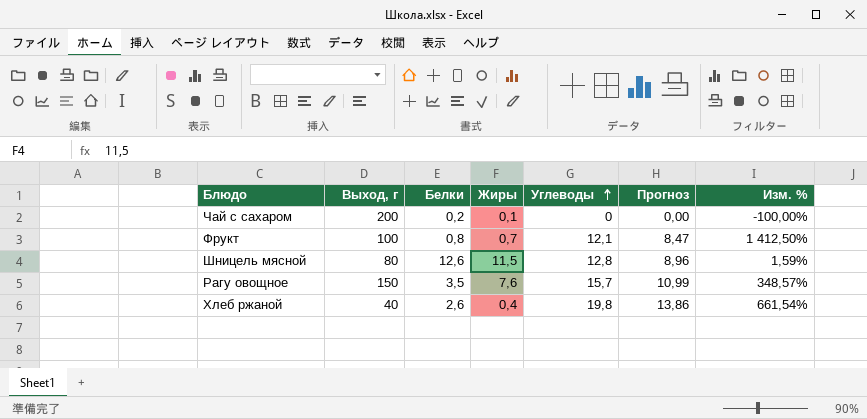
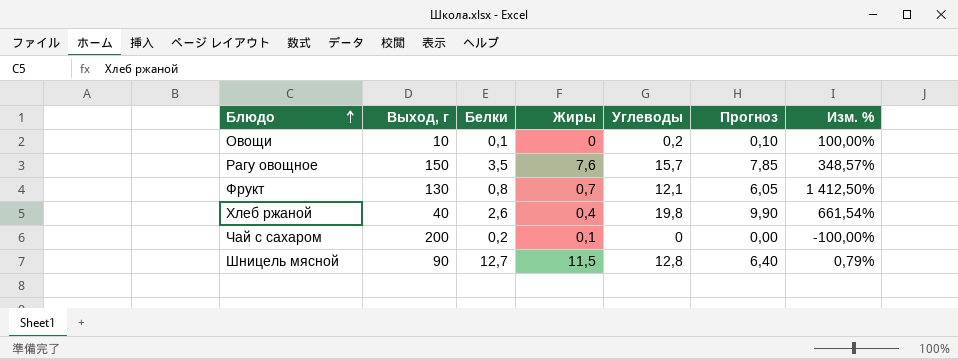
row order: Углеводы ascending -> Блюдо ascending
column Прогноз | formula: [Углеводы] * 0,7 -> [Углеводы] * 0,5
row Овощи: none -> 10 | 0,1 | 0 | 0,2 | 0,10 | 100,00%
Фрукт | Выход, г: 100 -> 130
Шницель мясной | Выход, г: 80 -> 90
Шницель мясной | Белки: 12,6 -> 12,7
Шницель мясной | Изм. %: 1,59% -> 0,79%

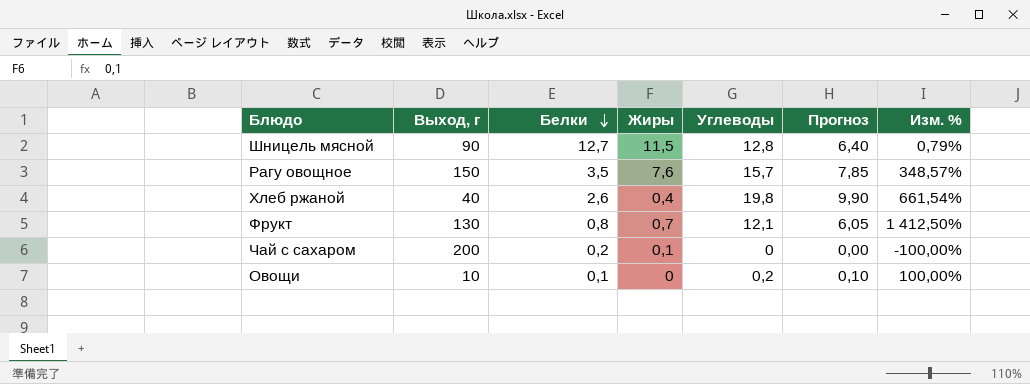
row order: Блюдо ascending -> Белки descending

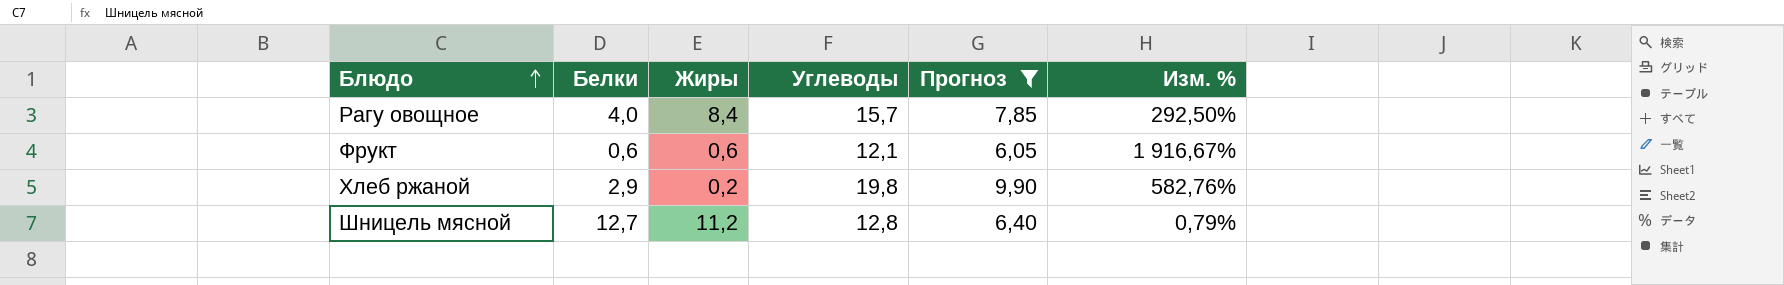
filter: none -> Прогноз >= 6,05
row order: Белки descending -> Блюдо ascending
column Выход, г | position: 2 -> none
Рагу овощное | Белки: 3,5 -> 4,0
Рагу овощное | Жиры: 7,6 -> 8,4
Рагу овощное | Изм. %: 348,57% -> 292,50%
Фрукт | Белки: 0,8 -> 0,6
Фрукт | Жиры: 0,7 -> 0,6
Фрукт | Изм. %: 1 412,50% -> 1 916,67%
Хлеб ржаной | Белки: 2,6 -> 2,9
Хлеб ржаной | Жиры: 0,4 -> 0,2
Хлеб ржаной | Изм. %: 661,54% -> 582,76%
Шницель мясной | Жиры: 11,5 -> 11,2

